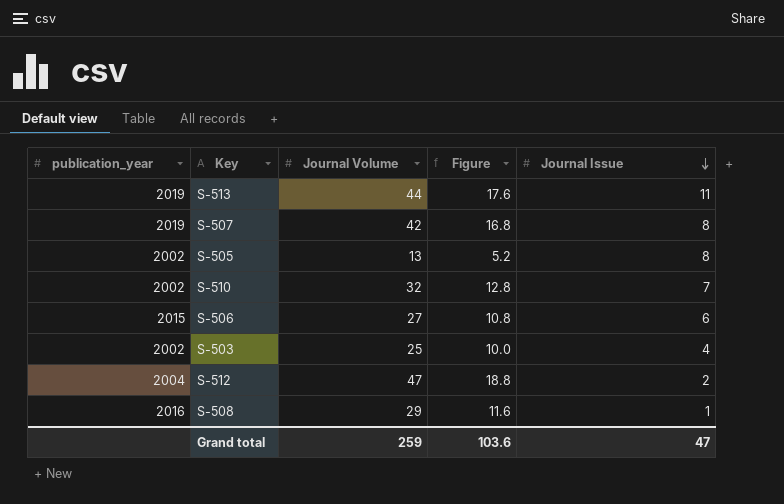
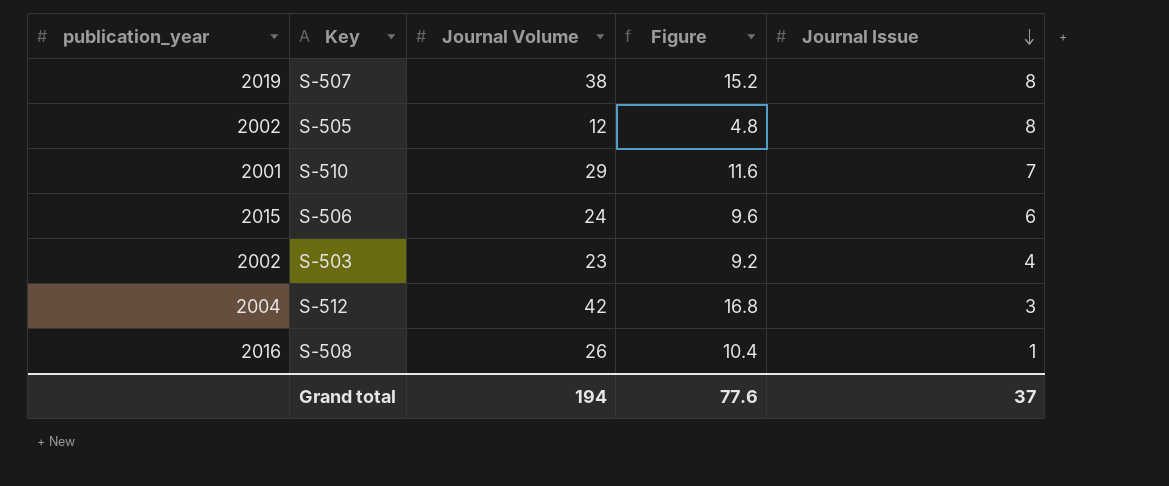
row S-513: 2019 | 44 | 17.6 | 11 -> none
S-507 | Journal Volume: 42 -> 38
S-507 | Figure: 16.8 -> 15.2
S-505 | Journal Volume: 13 -> 12
S-505 | Figure: 5.2 -> 4.8
S-510 | publication_year: 2002 -> 2001
S-510 | Journal Volume: 32 -> 29
S-510 | Figure: 12.8 -> 11.6
S-506 | Journal Volume: 27 -> 24
S-506 | Figure: 10.8 -> 9.6
S-503 | Journal Volume: 25 -> 23
S-503 | Figure: 10.0 -> 9.2
S-512 | Journal Volume: 47 -> 42
S-512 | Figure: 18.8 -> 16.8
S-512 | Journal Issue: 2 -> 3
S-508 | Journal Volume: 29 -> 26
S-508 | Figure: 11.6 -> 10.4
Grand total | Journal Volume: 259 -> 194
Grand total | Figure: 103.6 -> 77.6
Grand total | Journal Issue: 47 -> 37

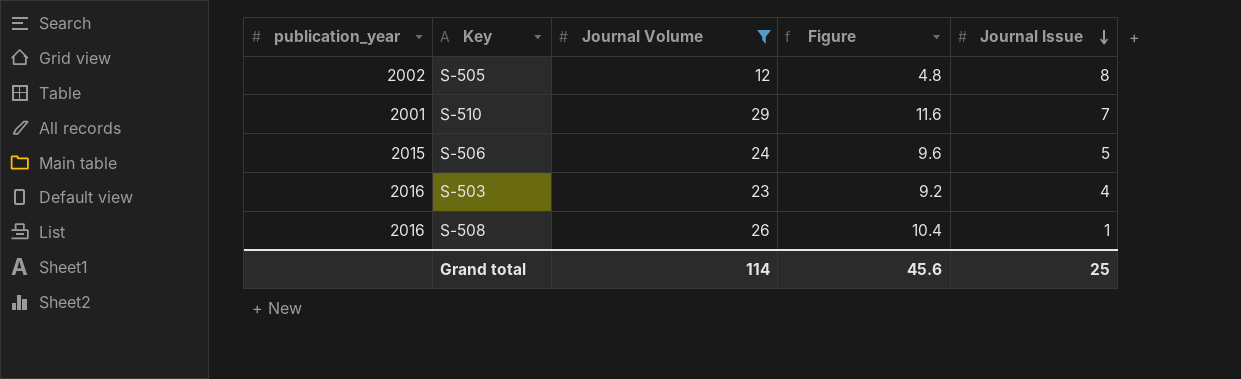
filter: none -> Journal Volume <= 29
S-506 | Journal Issue: 6 -> 5
S-503 | publication_year: 2002 -> 2016
Grand total | Journal Volume: 194 -> 114
Grand total | Figure: 77.6 -> 45.6
Grand total | Journal Issue: 37 -> 25

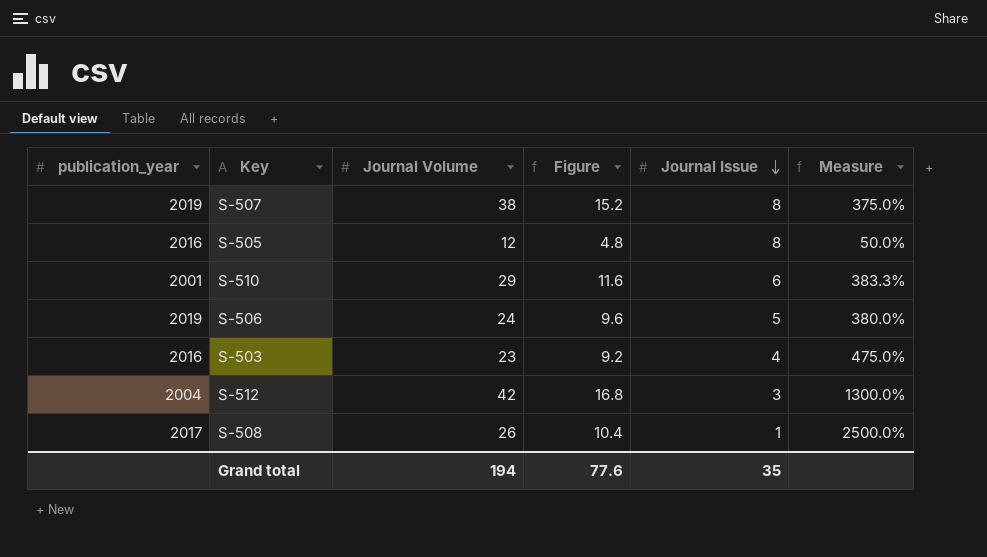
filter: Journal Volume <= 29 -> none
column Measure | formula: none -> ([Journal Volume] - [Journal Issue]) / [Journal Issue]
S-505 | publication_year: 2002 -> 2016
S-510 | Journal Issue: 7 -> 6
S-506 | publication_year: 2015 -> 2019
S-508 | publication_year: 2016 -> 2017
Grand total | Journal Volume: 114 -> 194
Grand total | Figure: 45.6 -> 77.6
Grand total | Journal Issue: 25 -> 35

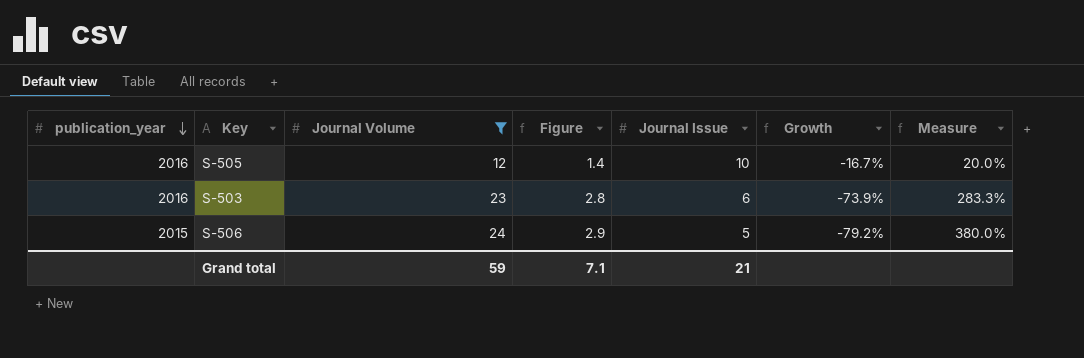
filter: none -> Journal Volume <= 24
row order: Journal Issue descending -> publication_year descending
column Figure | formula: [Journal Volume] * 0.4 -> [Journal Volume] * 0.12
column Growth | formula: none -> ([Journal Issue] - [Journal Volume]) / [Journal Volume]
S-505 | Journal Issue: 8 -> 10
S-505 | Measure: 50.0% -> 20.0%
S-503 | Journal Issue: 4 -> 6
S-503 | Measure: 475.0% -> 283.3%
S-506 | publication_year: 2019 -> 2015
Grand total | Journal Volume: 194 -> 59
Grand total | Figure: 77.6 -> 7.1
Grand total | Journal Issue: 35 -> 21

